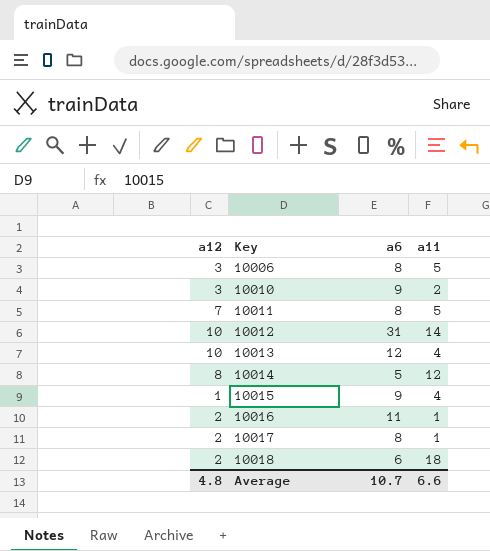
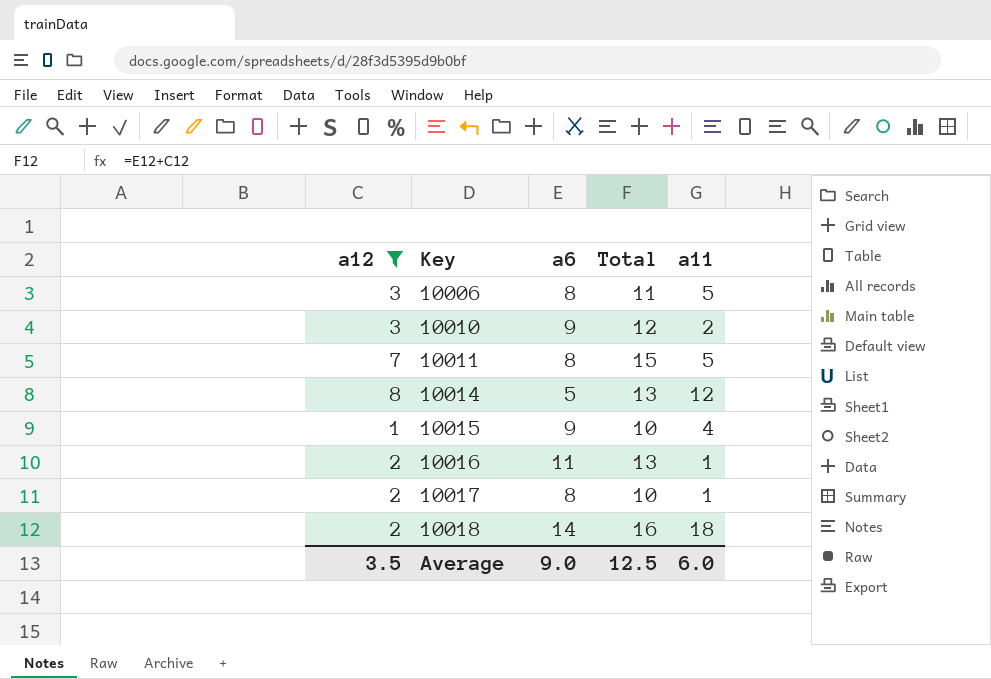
filter: none -> a12 != 10
column Total | formula: none -> [a12] + [a6]
10018 | a6: 6 -> 14
Average | a12: 4.8 -> 3.5
Average | a6: 10.7 -> 9.0
Average | a11: 6.6 -> 6.0

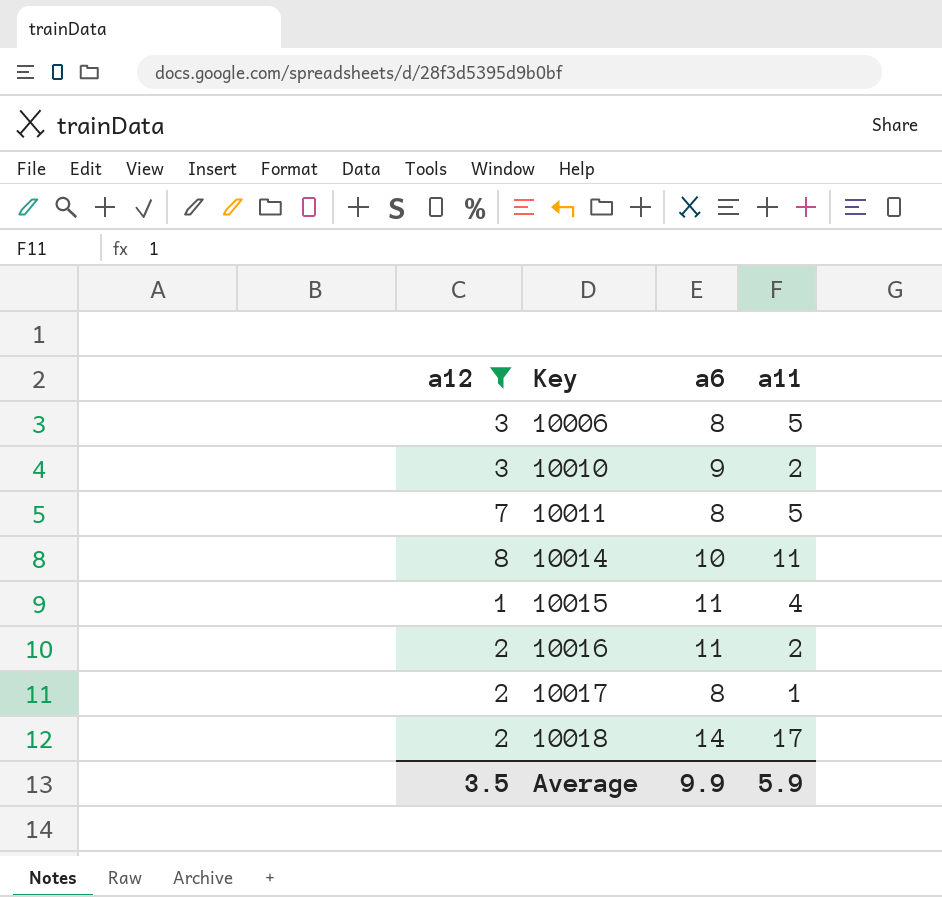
column Total | formula: [a12] + [a6] -> none
10014 | a6: 5 -> 10
10014 | a11: 12 -> 11
10015 | a6: 9 -> 11
10016 | a11: 1 -> 2
10018 | a11: 18 -> 17
Average | a6: 9.0 -> 9.9
Average | a11: 6.0 -> 5.9

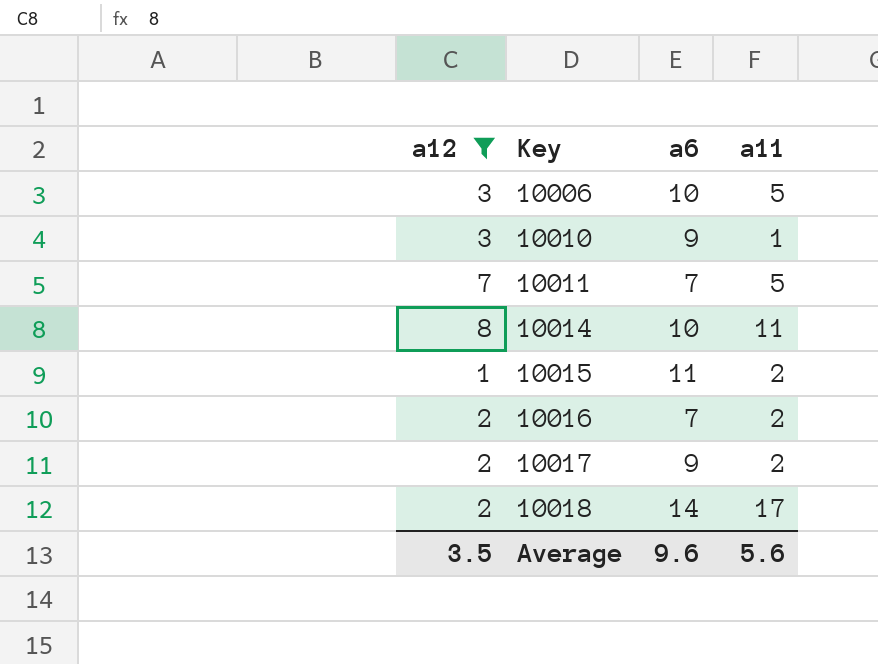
10006 | a6: 8 -> 10
10010 | a11: 2 -> 1
10011 | a6: 8 -> 7
10015 | a11: 4 -> 2
10016 | a6: 11 -> 7
10017 | a6: 8 -> 9
10017 | a11: 1 -> 2
Average | a6: 9.9 -> 9.6
Average | a11: 5.9 -> 5.6

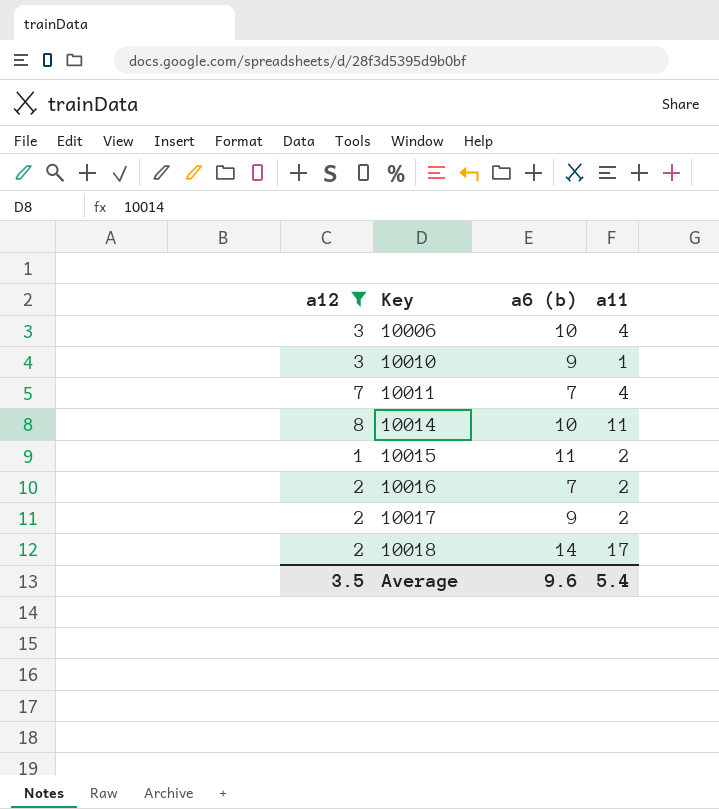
column name: a6 -> a6 (b)
10006 | a11: 5 -> 4
10011 | a11: 5 -> 4
Average | a11: 5.6 -> 5.4

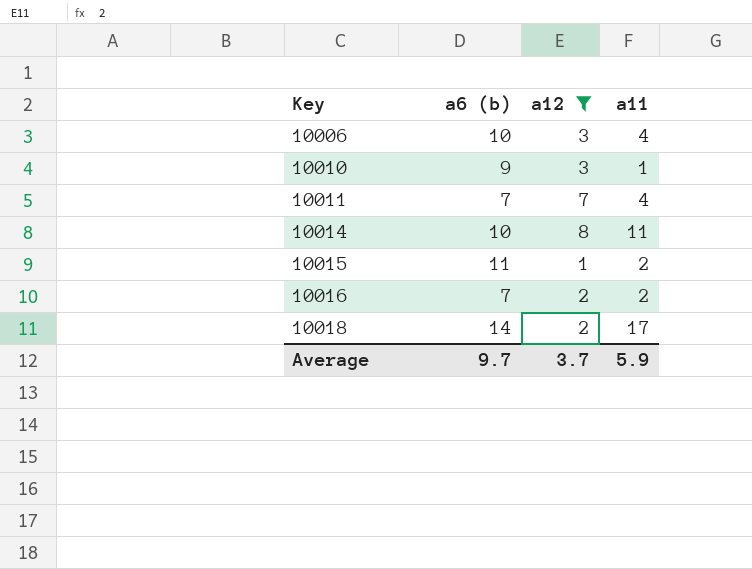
column a12 | position: 1 -> 3
row 10017: 2 | 9 | 2 -> none
Average | a6 (b): 9.6 -> 9.7
Average | a12: 3.5 -> 3.7
Average | a11: 5.4 -> 5.9

